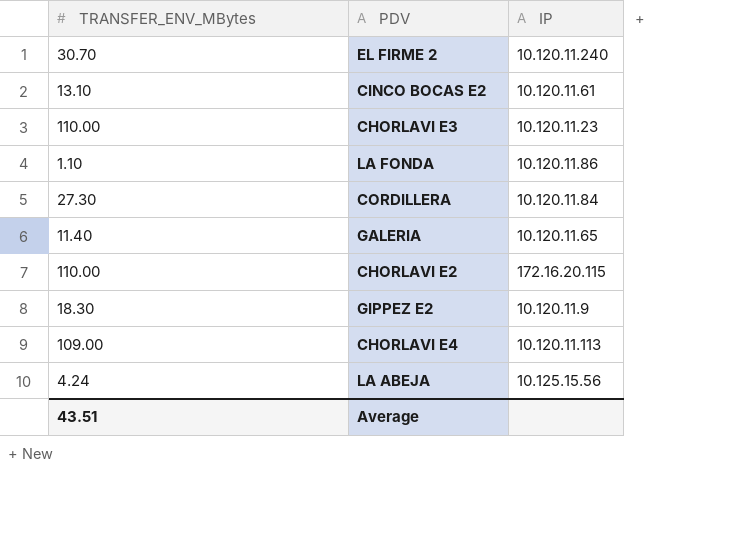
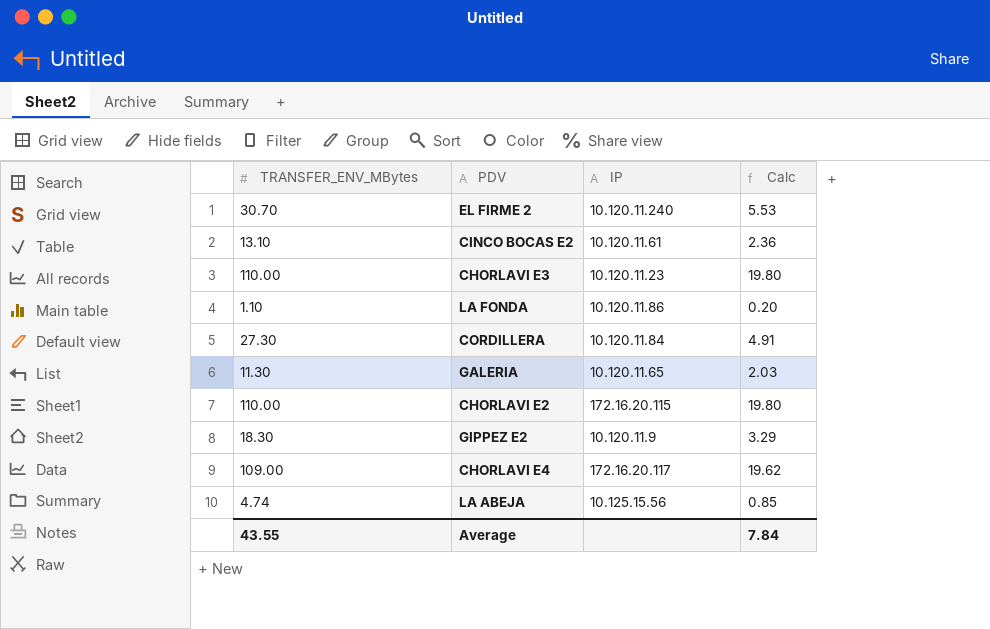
column Calc | formula: none -> [TRANSFER_ENV_MBytes] * 0.18
GALERIA | TRANSFER_ENV_MBytes: 11.40 -> 11.30
CHORLAVI E4 | IP: 10.120.11.113 -> 172.16.20.117
LA ABEJA | TRANSFER_ENV_MBytes: 4.24 -> 4.74
Average | TRANSFER_ENV_MBytes: 43.51 -> 43.55

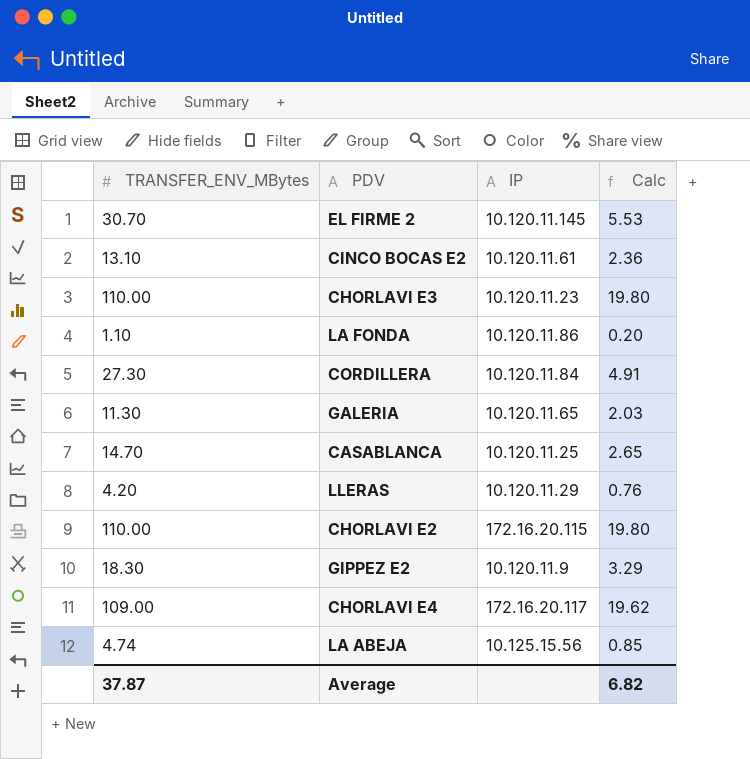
EL FIRME 2 | IP: 10.120.11.240 -> 10.120.11.145
row CASABLANCA: none -> 14.70 | 10.120.11.25 | 2.65
row LLERAS: none -> 4.20 | 10.120.11.29 | 0.76
Average | TRANSFER_ENV_MBytes: 43.55 -> 37.87
Average | Calc: 7.84 -> 6.82

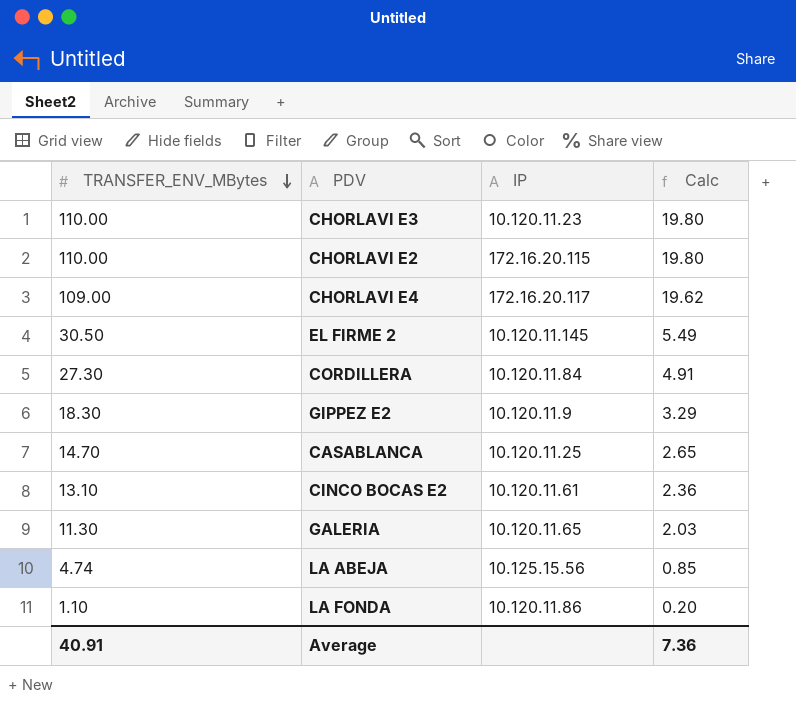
row order: none -> TRANSFER_ENV_MBytes descending
row LLERAS: 4.20 | 10.120.11.29 | 0.76 -> none
EL FIRME 2 | TRANSFER_ENV_MBytes: 30.70 -> 30.50
EL FIRME 2 | Calc: 5.53 -> 5.49
Average | TRANSFER_ENV_MBytes: 37.87 -> 40.91
Average | Calc: 6.82 -> 7.36

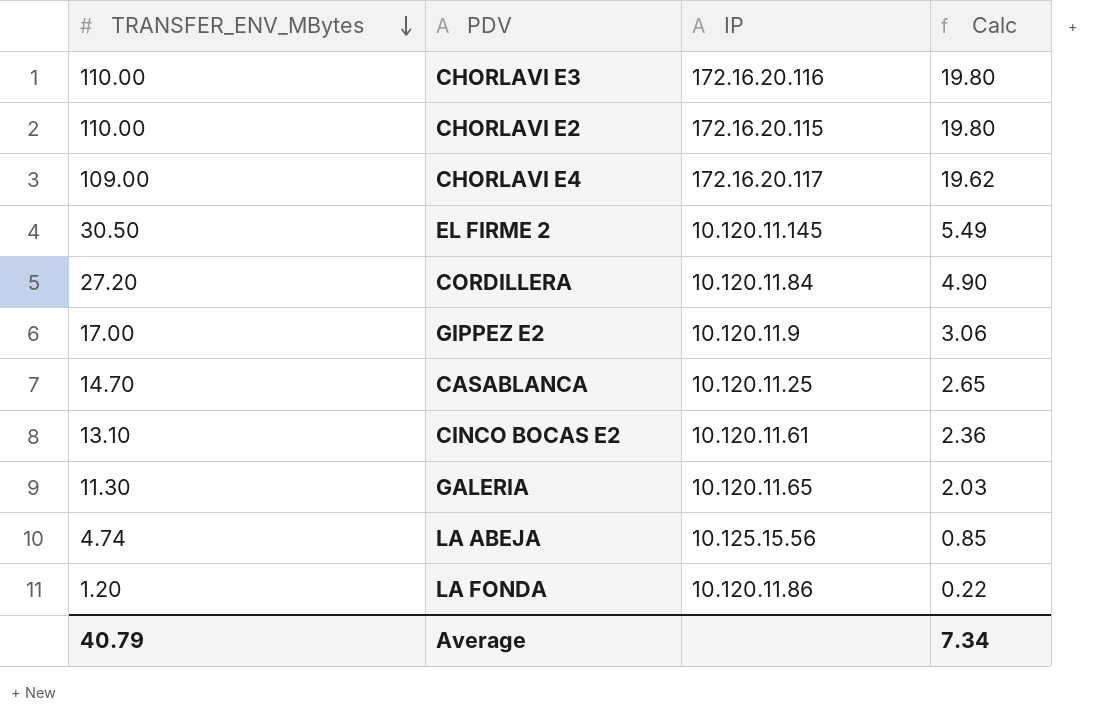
CHORLAVI E3 | IP: 10.120.11.23 -> 172.16.20.116
CORDILLERA | TRANSFER_ENV_MBytes: 27.30 -> 27.20
CORDILLERA | Calc: 4.91 -> 4.90
GIPPEZ E2 | TRANSFER_ENV_MBytes: 18.30 -> 17.00
GIPPEZ E2 | Calc: 3.29 -> 3.06
LA FONDA | TRANSFER_ENV_MBytes: 1.10 -> 1.20
LA FONDA | Calc: 0.20 -> 0.22
Average | TRANSFER_ENV_MBytes: 40.91 -> 40.79
Average | Calc: 7.36 -> 7.34

